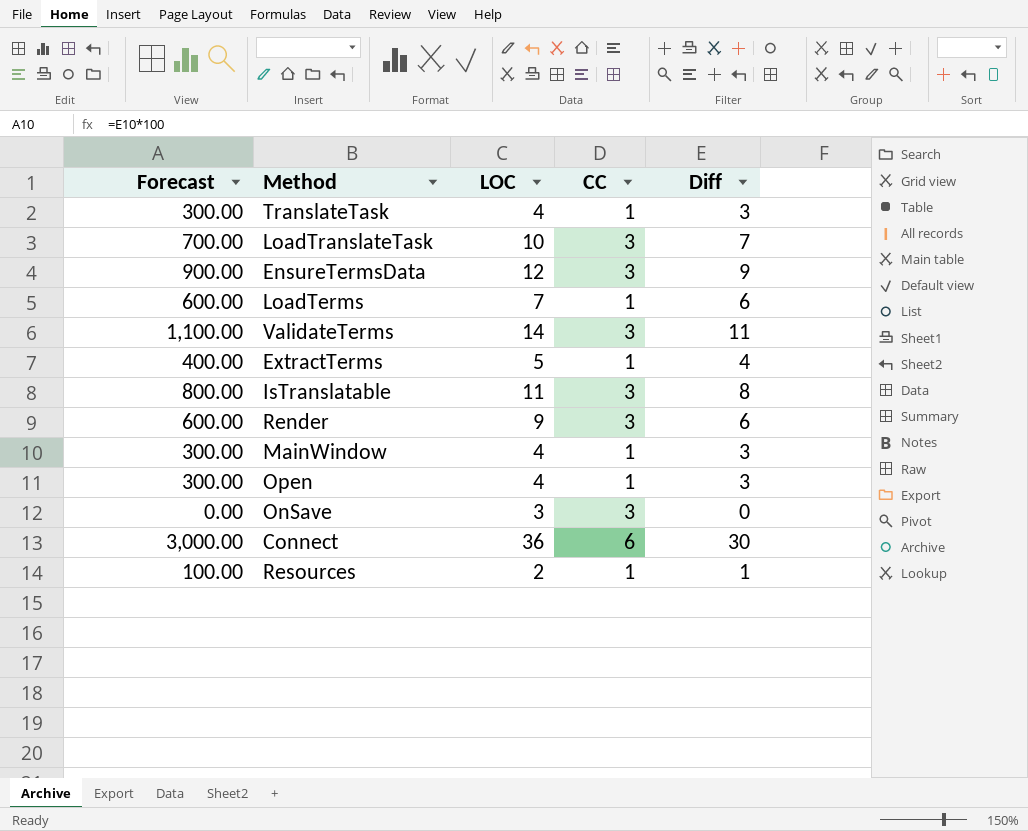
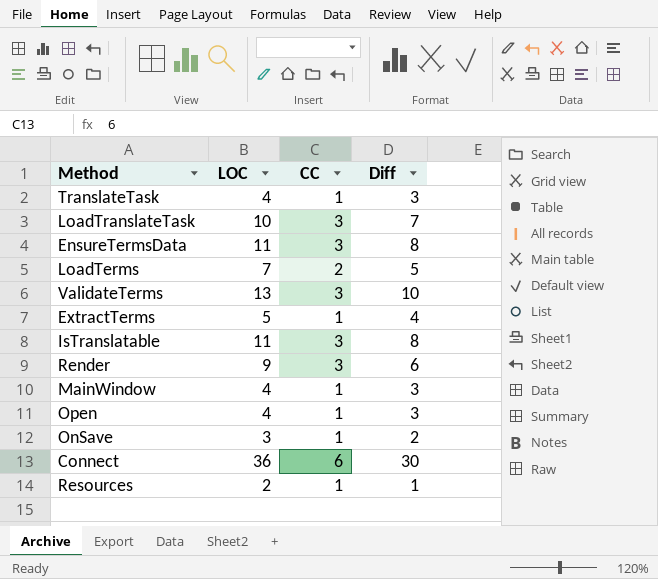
column Forecast | formula: [Diff] * 100 -> none
EnsureTermsData | LOC: 12 -> 11
EnsureTermsData | Diff: 9 -> 8
LoadTerms | CC: 1 -> 2
LoadTerms | Diff: 6 -> 5
ValidateTerms | LOC: 14 -> 13
ValidateTerms | Diff: 11 -> 10
OnSave | CC: 3 -> 1
OnSave | Diff: 0 -> 2

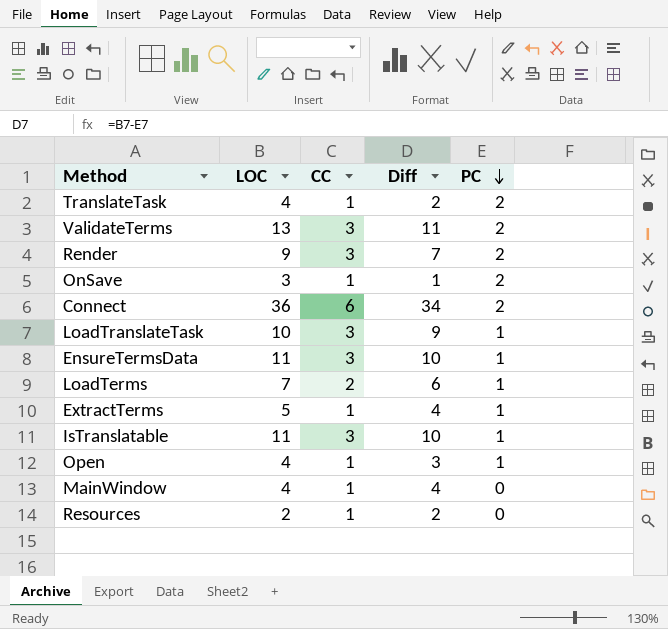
row order: none -> PC descending
column Diff | formula: [LOC] - [CC] -> [LOC] - [PC]
column PC | position: none -> 5

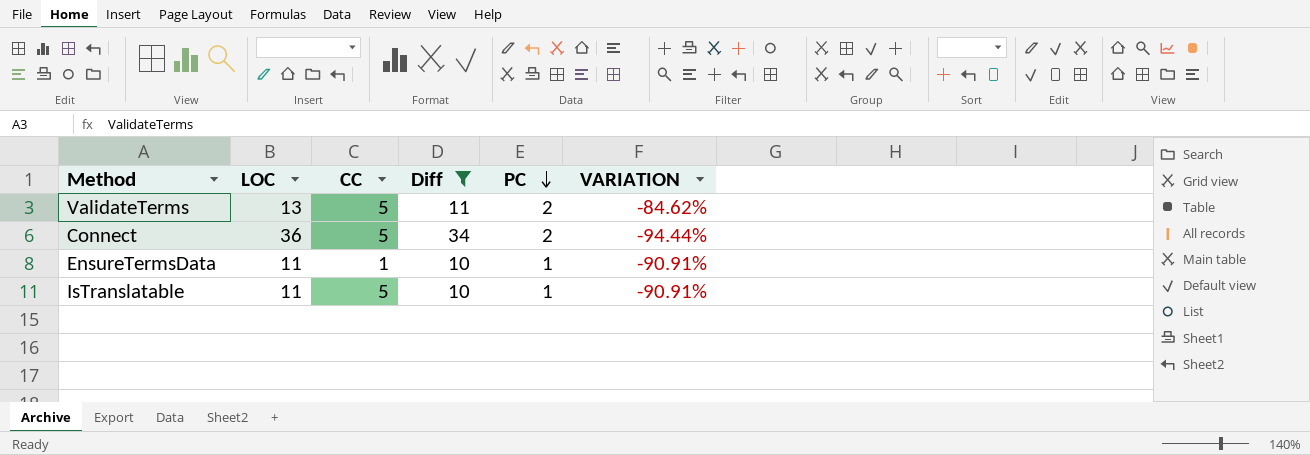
filter: none -> Diff >= 10
column VARIATION | formula: none -> ([PC] - [LOC]) / [LOC]
ValidateTerms | CC: 3 -> 5
Connect | CC: 6 -> 5
EnsureTermsData | CC: 3 -> 1
IsTranslatable | CC: 3 -> 5

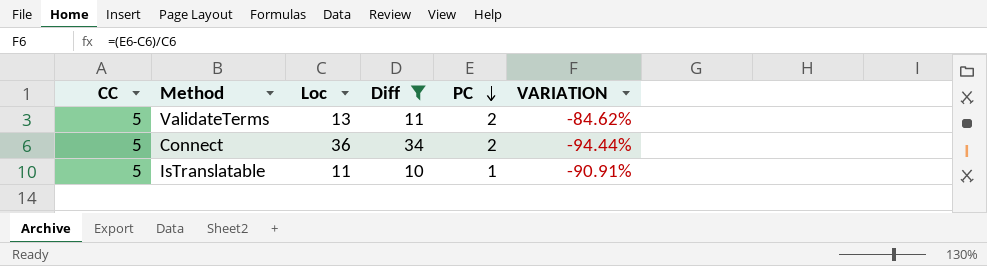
column CC | position: 3 -> 1
column name: LOC -> Loc
row EnsureTermsData: 11 | 1 | 10 | 1 | -90.91% -> none

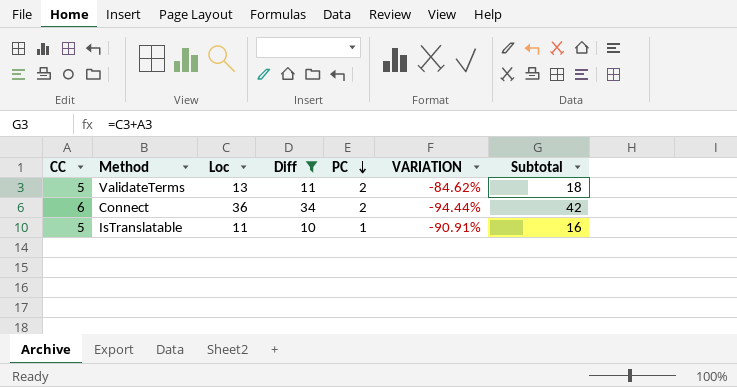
column Subtotal | formula: none -> [CC] + [Loc]
Connect | CC: 5 -> 6

